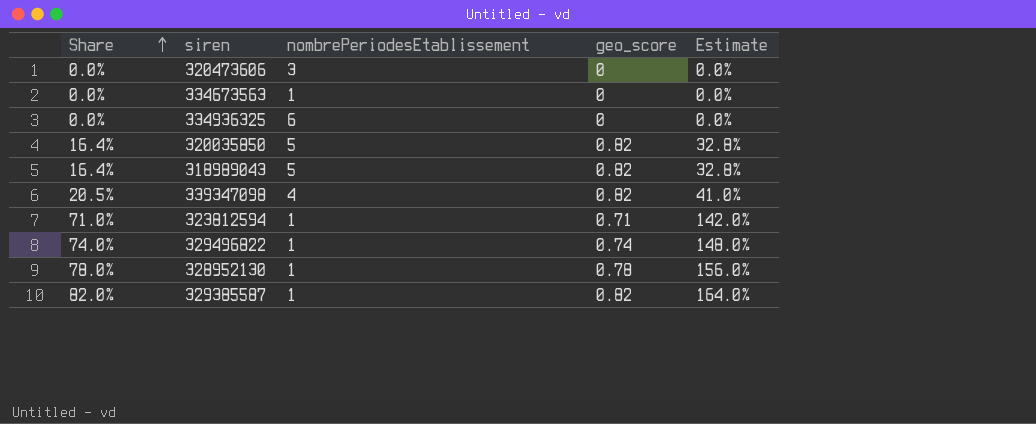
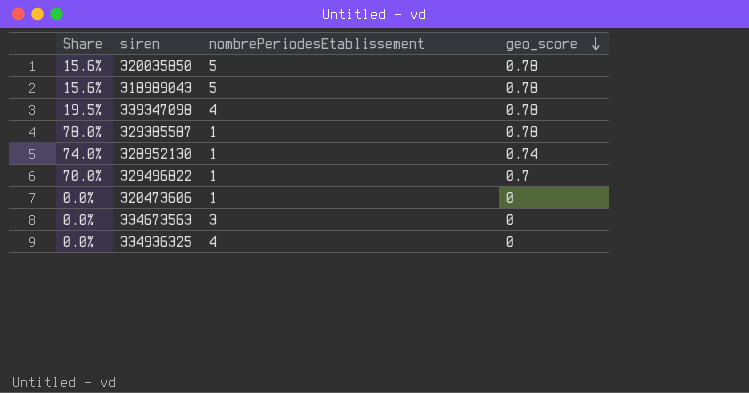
row order: Share ascending -> geo_score descending
column Estimate | formula: [Share] * 2 -> none
row 323812594: 71.0% | 1 | 0.71 | 142.0% -> none
320035850 | Share: 16.4% -> 15.6%
320035850 | geo_score: 0.82 -> 0.78
318989043 | Share: 16.4% -> 15.6%
318989043 | geo_score: 0.82 -> 0.78
339347098 | Share: 20.5% -> 19.5%
339347098 | geo_score: 0.82 -> 0.78
329385587 | Share: 82.0% -> 78.0%
329385587 | geo_score: 0.82 -> 0.78
328952130 | Share: 78.0% -> 74.0%
328952130 | geo_score: 0.78 -> 0.74
329496822 | Share: 74.0% -> 70.0%
329496822 | geo_score: 0.74 -> 0.7
320473606 | nombrePeriodesEtablissement: 3 -> 1
334673563 | nombrePeriodesEtablissement: 1 -> 3
334936325 | nombrePeriodesEtablissement: 6 -> 4

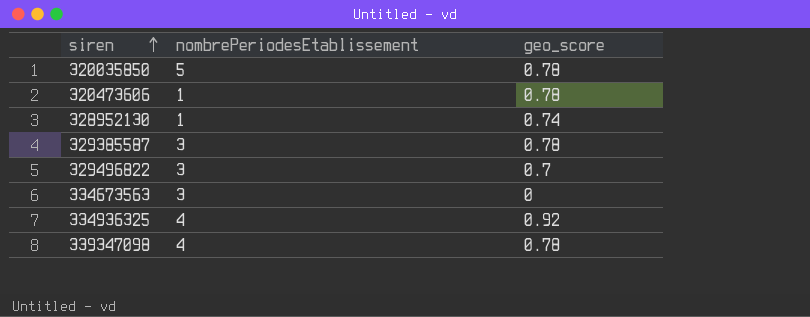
row order: geo_score descending -> siren ascending
column Share | formula: [geo_score] / [nombrePeriodesEtablissement] -> none
row 318989043: 15.6% | 5 | 0.78 -> none
320473606 | geo_score: 0 -> 0.78
329385587 | nombrePeriodesEtablissement: 1 -> 3
329496822 | nombrePeriodesEtablissement: 1 -> 3
334936325 | geo_score: 0 -> 0.92

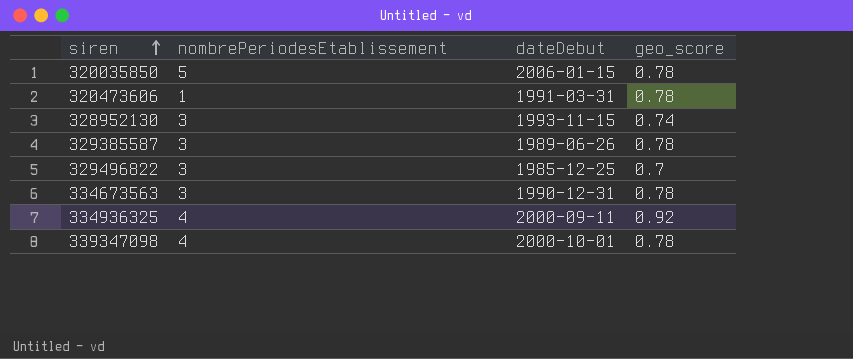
column dateDebut | position: none -> 3
328952130 | nombrePeriodesEtablissement: 1 -> 3
334673563 | geo_score: 0 -> 0.78

